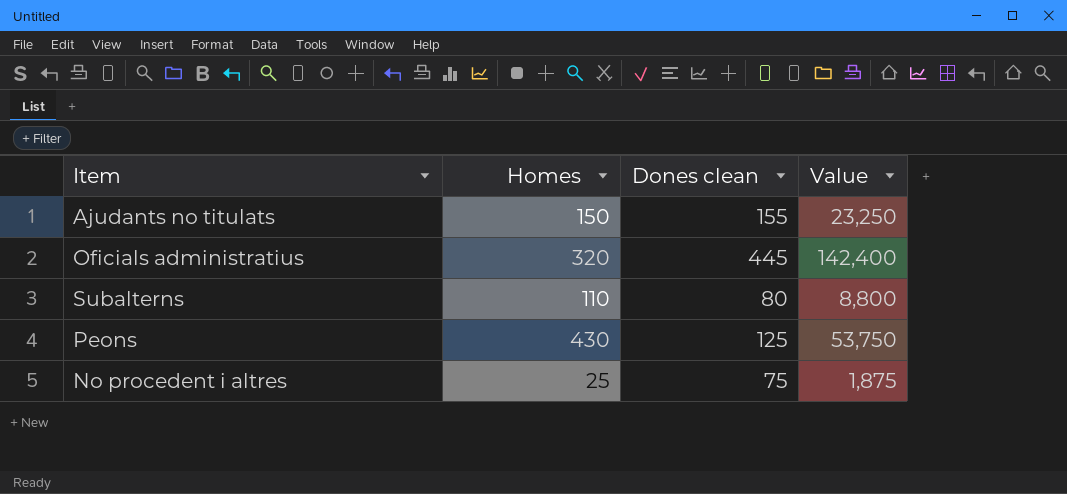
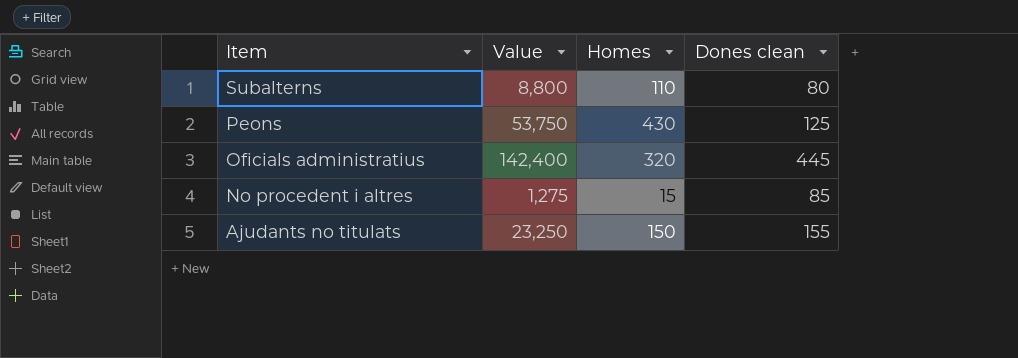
row order: none -> Item descending
column Value | position: 4 -> 2
No procedent i altres | Value: 1,875 -> 1,275
No procedent i altres | Homes: 25 -> 15
No procedent i altres | Dones clean: 75 -> 85

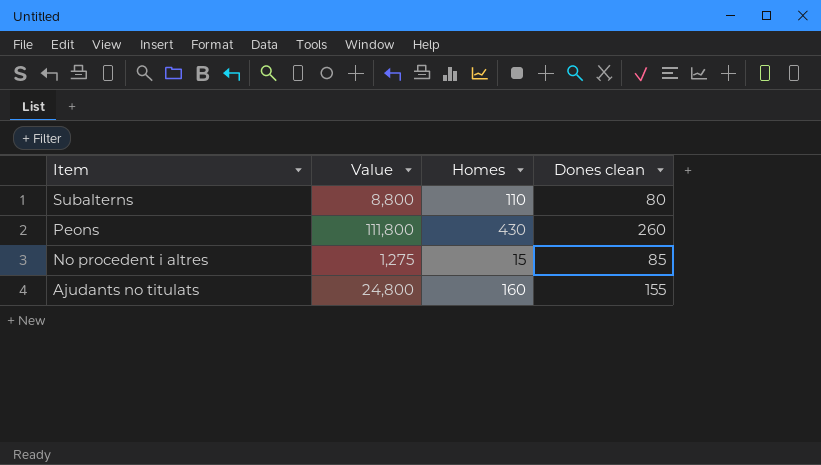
row Oficials administratius: 142,400 | 320 | 445 -> none
Peons | Value: 53,750 -> 111,800
Peons | Dones clean: 125 -> 260
Ajudants no titulats | Value: 23,250 -> 24,800
Ajudants no titulats | Homes: 150 -> 160

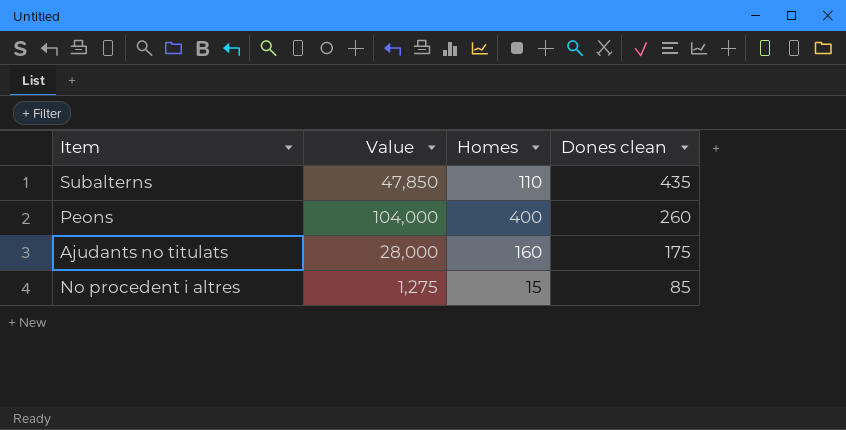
row order: Item descending -> Dones clean descending
Subalterns | Value: 8,800 -> 47,850
Subalterns | Dones clean: 80 -> 435
Peons | Value: 111,800 -> 104,000
Peons | Homes: 430 -> 400
Ajudants no titulats | Value: 24,800 -> 28,000
Ajudants no titulats | Dones clean: 155 -> 175

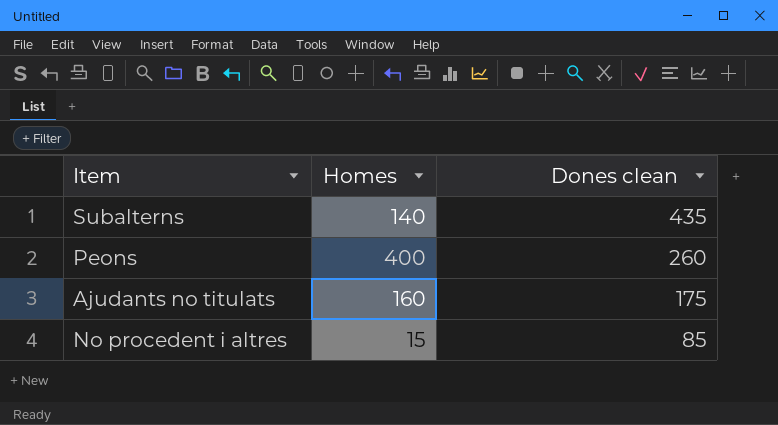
column Value | formula: [Homes] * [Dones clean] -> none
Subalterns | Homes: 110 -> 140

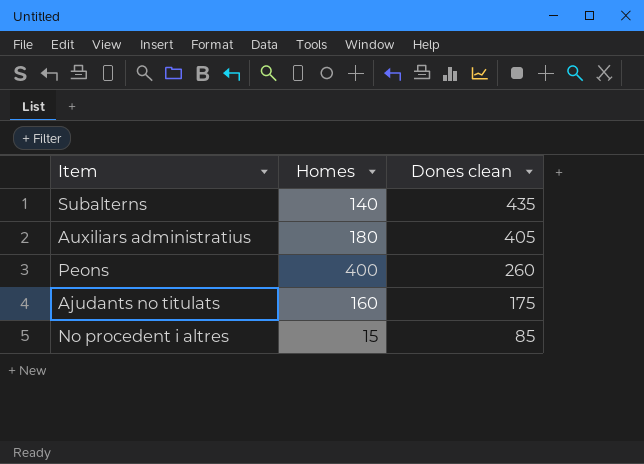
row Auxiliars administratius: none -> 180 | 405

